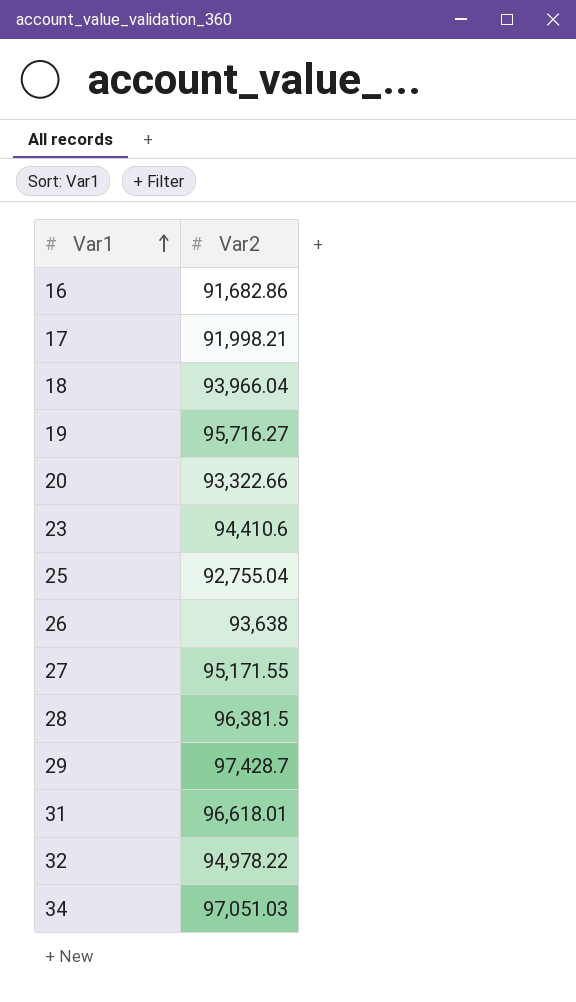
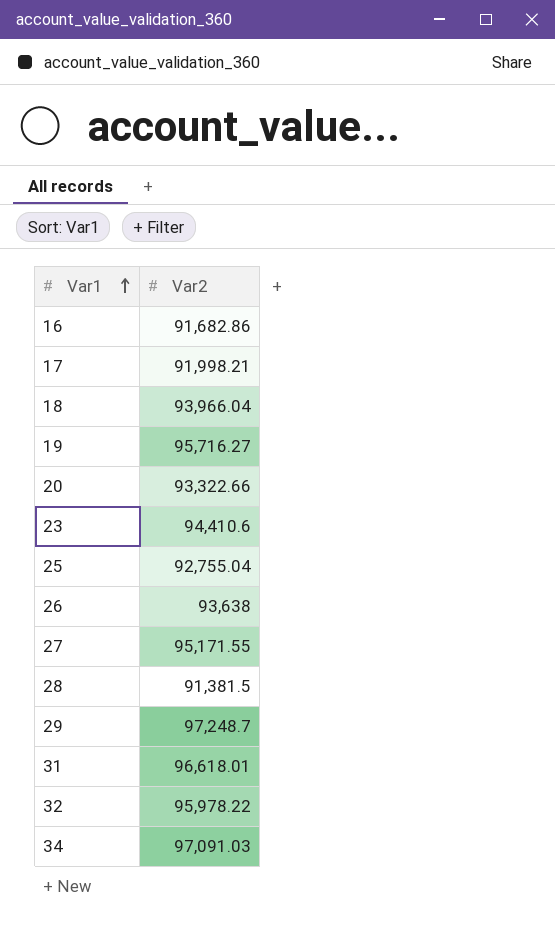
28 | Var2: 96,381.5 -> 91,381.5
29 | Var2: 97,428.7 -> 97,248.7
32 | Var2: 94,978.22 -> 95,978.22
34 | Var2: 97,051.03 -> 97,091.03

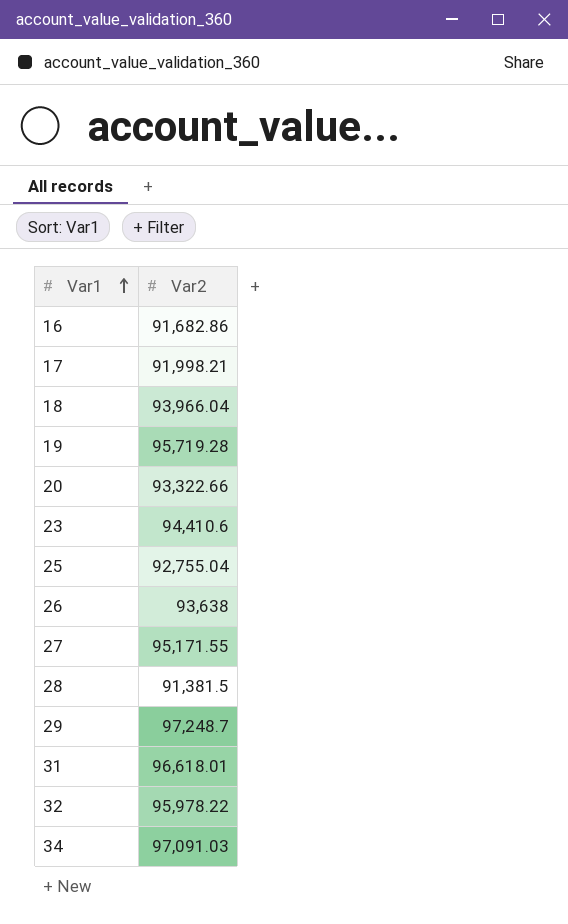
19 | Var2: 95,716.27 -> 95,719.28

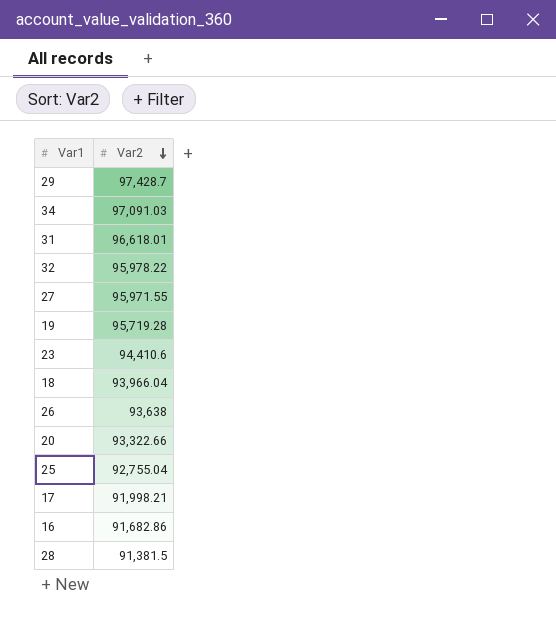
row order: Var1 ascending -> Var2 descending
29 | Var2: 97,248.7 -> 97,428.7
27 | Var2: 95,171.55 -> 95,971.55

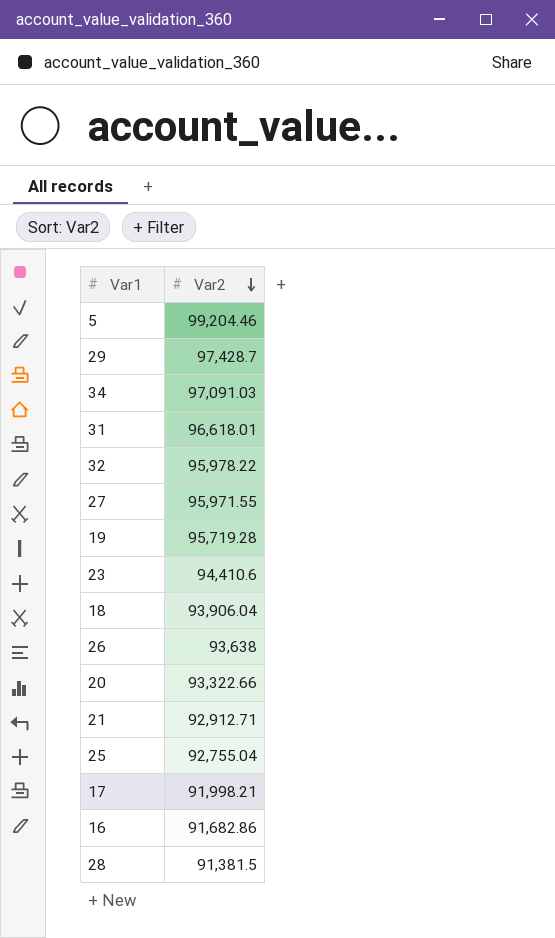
row 5: none -> 99,204.46
18 | Var2: 93,966.04 -> 93,906.04
row 21: none -> 92,912.71

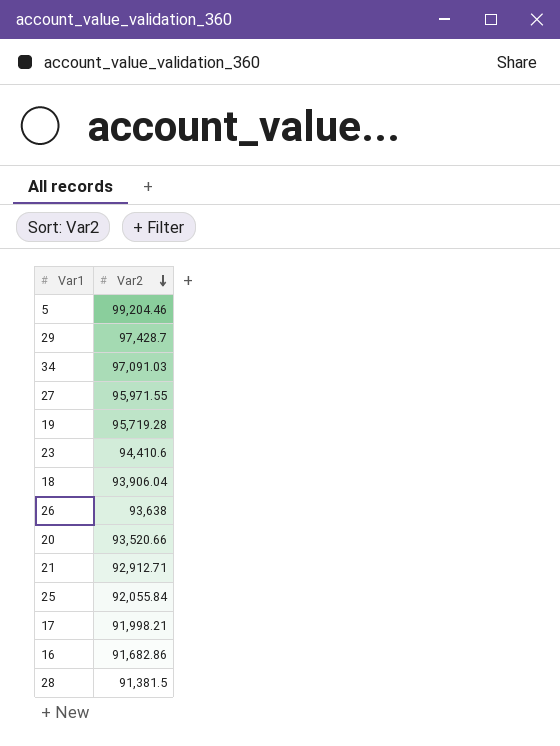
row 31: 96,618.01 -> none
row 32: 95,978.22 -> none
20 | Var2: 93,322.66 -> 93,520.66
25 | Var2: 92,755.04 -> 92,055.84

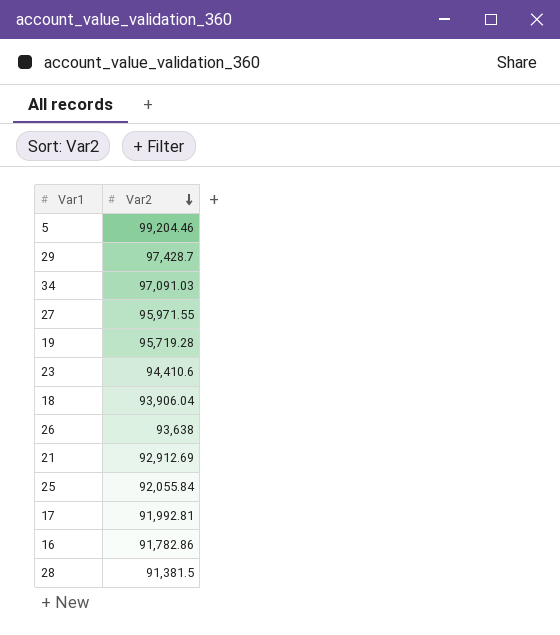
row 20: 93,520.66 -> none
21 | Var2: 92,912.71 -> 92,912.69
17 | Var2: 91,998.21 -> 91,992.81
16 | Var2: 91,682.86 -> 91,782.86

